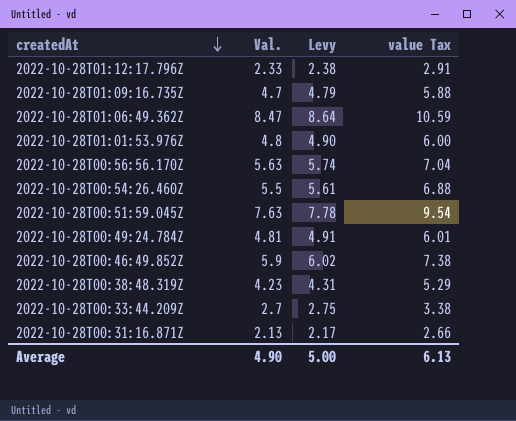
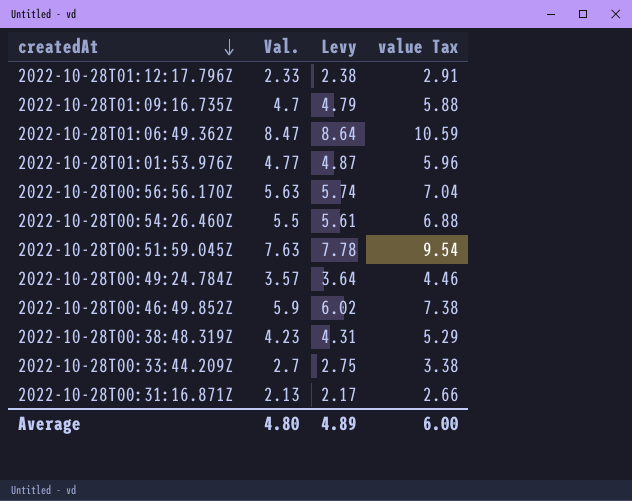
2022-10-28T01:01:53.976Z | Val.: 4.8 -> 4.77
2022-10-28T01:01:53.976Z | Levy: 4.90 -> 4.87
2022-10-28T01:01:53.976Z | value Tax: 6.00 -> 5.96
2022-10-28T00:49:24.784Z | Val.: 4.81 -> 3.57
2022-10-28T00:49:24.784Z | Levy: 4.91 -> 3.64
2022-10-28T00:49:24.784Z | value Tax: 6.01 -> 4.46
Average | Val.: 4.90 -> 4.80
Average | Levy: 5.00 -> 4.89
Average | value Tax: 6.13 -> 6.00

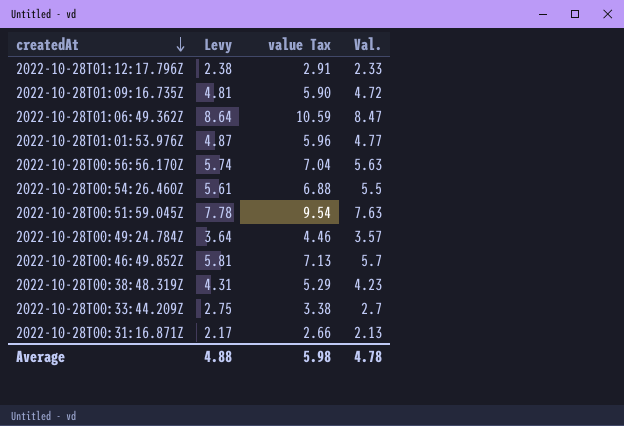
column Val. | position: 2 -> 4
2022-10-28T01:09:16.735Z | Levy: 4.79 -> 4.81
2022-10-28T01:09:16.735Z | value Tax: 5.88 -> 5.90
2022-10-28T01:09:16.735Z | Val.: 4.7 -> 4.72
2022-10-28T00:46:49.852Z | Levy: 6.02 -> 5.81
2022-10-28T00:46:49.852Z | value Tax: 7.38 -> 7.13
2022-10-28T00:46:49.852Z | Val.: 5.9 -> 5.7
Average | Levy: 4.89 -> 4.88
Average | value Tax: 6.00 -> 5.98
Average | Val.: 4.80 -> 4.78

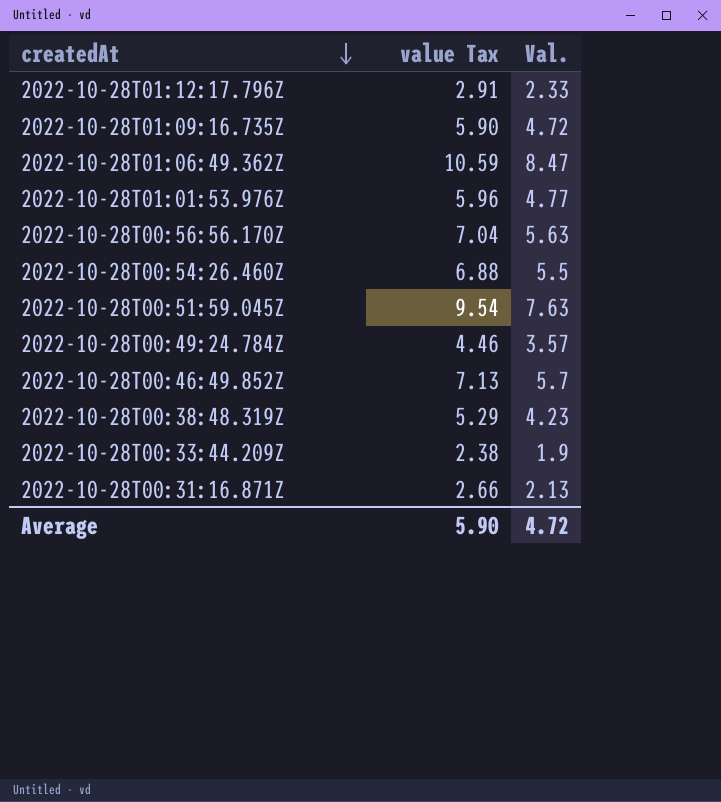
column Levy | formula: [Val.] * 1.02 -> none
2022-10-28T00:33:44.209Z | value Tax: 3.38 -> 2.38
2022-10-28T00:33:44.209Z | Val.: 2.7 -> 1.9
Average | value Tax: 5.98 -> 5.90
Average | Val.: 4.78 -> 4.72

